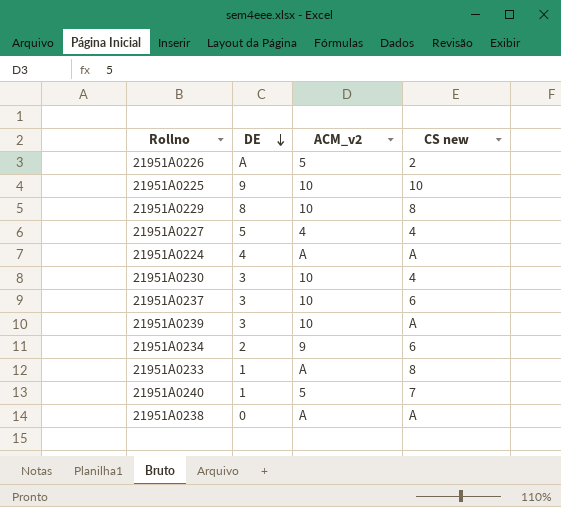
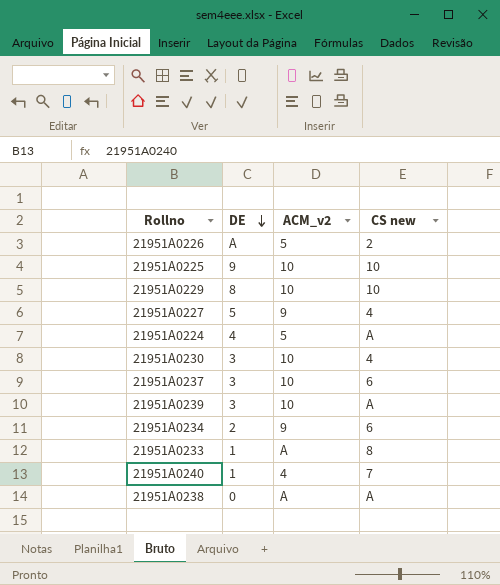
21951A0229 | CS new: 8 -> 10
21951A0227 | ACM_v2: 4 -> 9
21951A0224 | ACM_v2: A -> 5
21951A0240 | ACM_v2: 5 -> 4

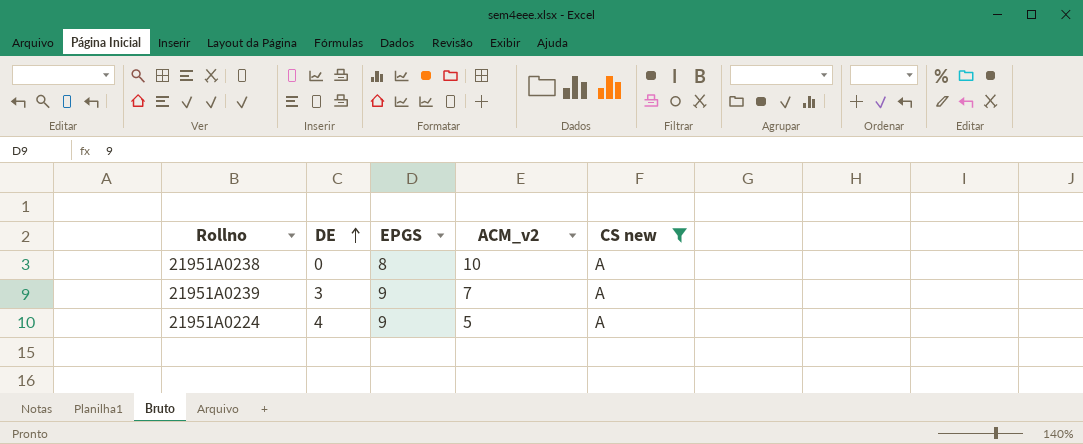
filter: none -> CS new = A
row order: DE descending -> DE ascending
column EPGS | position: none -> 3
21951A0238 | ACM_v2: A -> 10
21951A0239 | ACM_v2: 10 -> 7

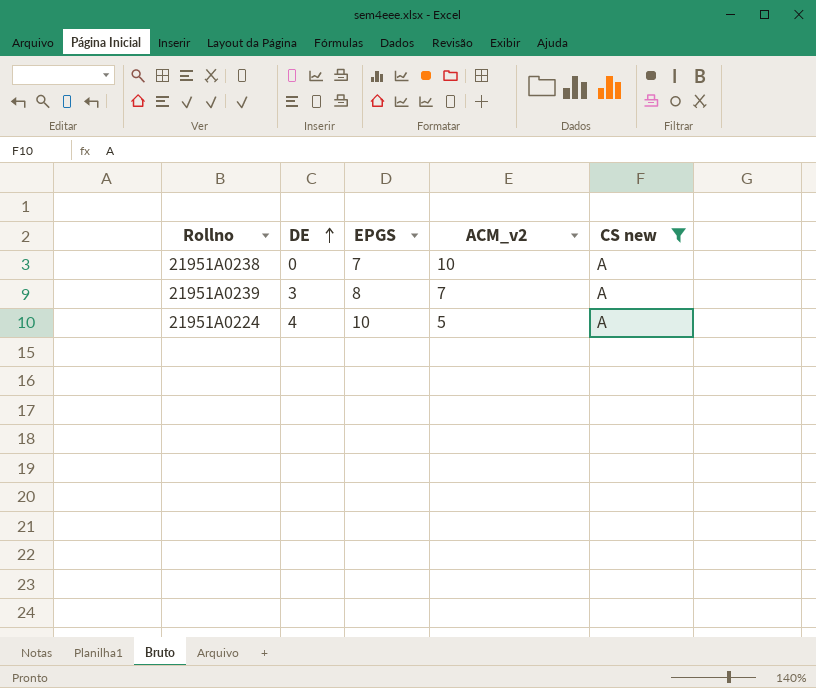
21951A0238 | EPGS: 8 -> 7
21951A0239 | EPGS: 9 -> 8
21951A0224 | EPGS: 9 -> 10

